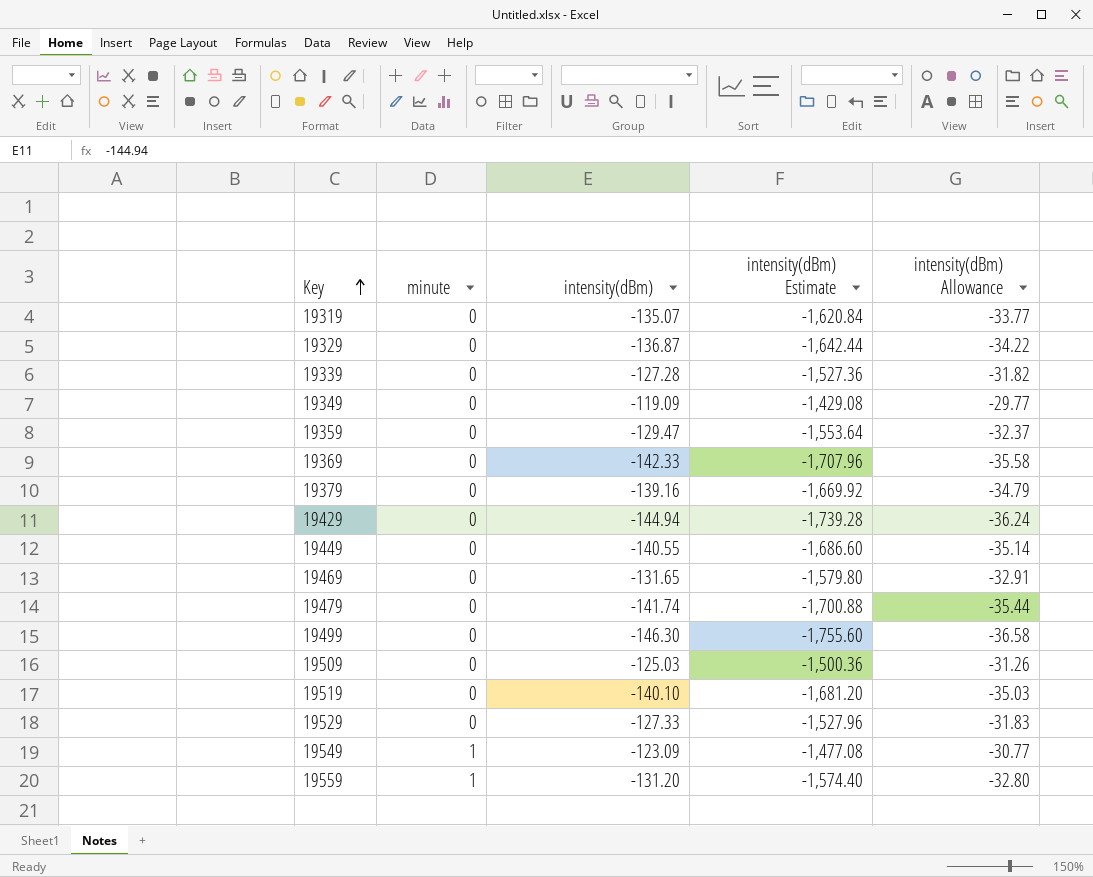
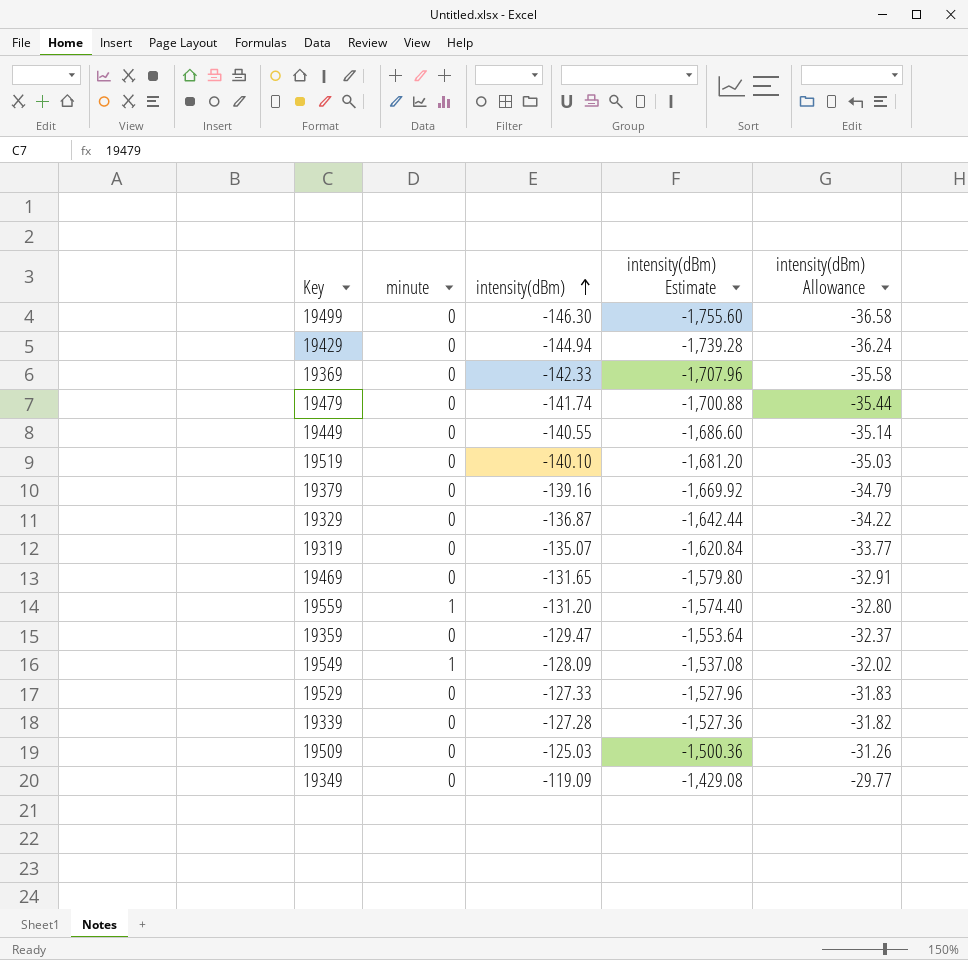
row order: Key ascending -> intensity(dBm) ascending
19549 | intensity(dBm): -123.09 -> -128.09
19549 | intensity(dBm) Estimate: -1,477.08 -> -1,537.08
19549 | intensity(dBm) Allowance: -30.77 -> -32.02

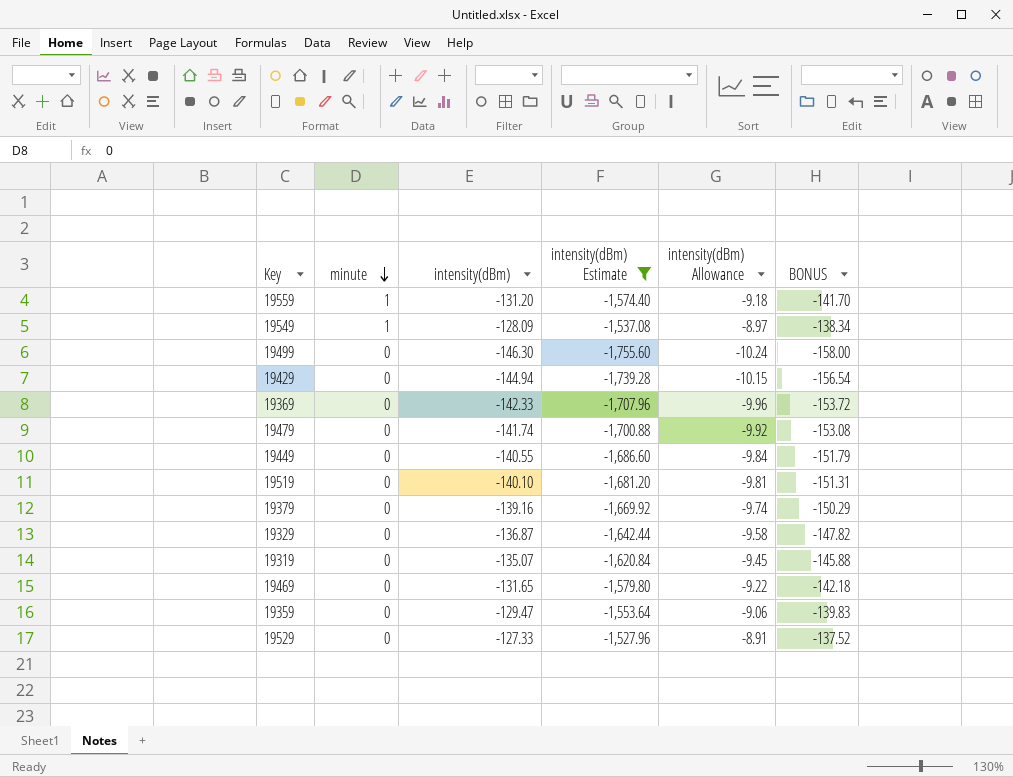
filter: none -> intensity(dBm) Estimate <= -1,527.96
row order: intensity(dBm) ascending -> minute descending
column intensity(dBm) Allowance | formula: [intensity(dBm)] * 0.25 -> [intensity(dBm)] * 0.07
column BONUS | formula: none -> [intensity(dBm)] * 1.08

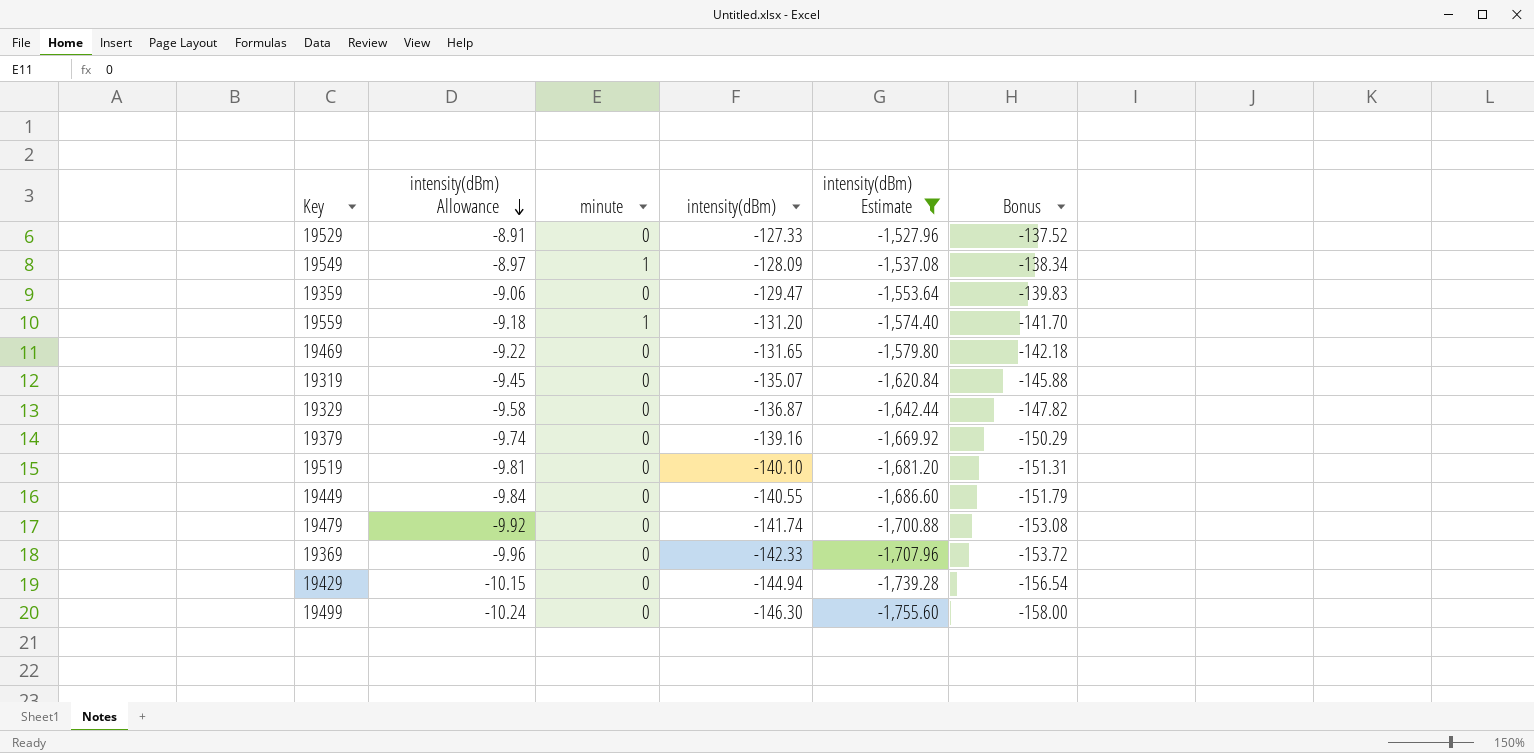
row order: minute descending -> intensity(dBm) Allowance descending
column intensity(dBm) Allowance | position: 5 -> 2
column name: BONUS -> Bonus

